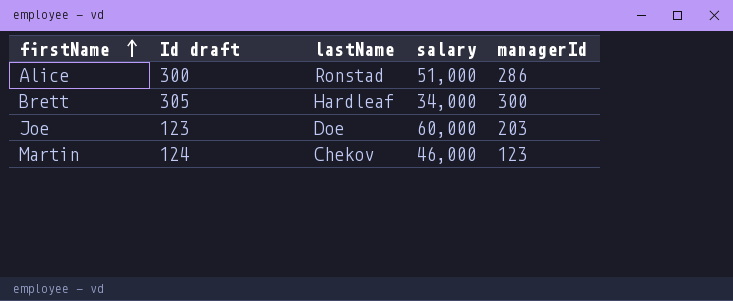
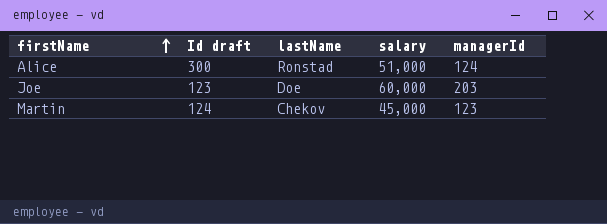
row Brett: 305 | Hardleaf | 34,000 | 300 -> none
Alice | managerId: 286 -> 124
Martin | salary: 46,000 -> 45,000

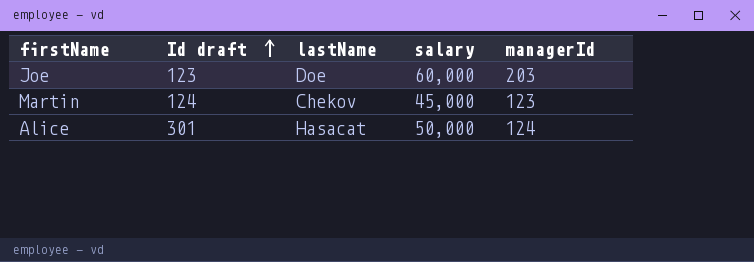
row order: firstName ascending -> Id draft ascending
Alice | Id draft: 300 -> 301
Alice | lastName: Ronstad -> Hasacat
Alice | salary: 51,000 -> 50,000

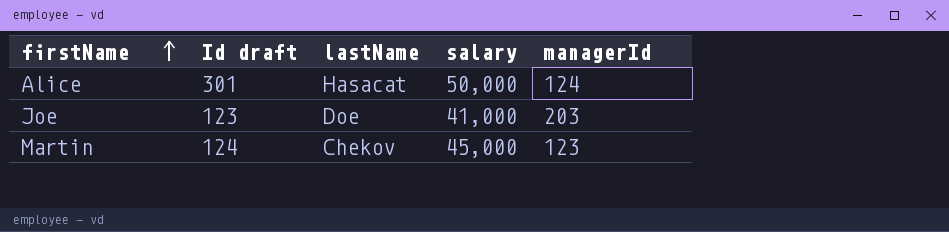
row order: Id draft ascending -> firstName ascending
Joe | salary: 60,000 -> 41,000

